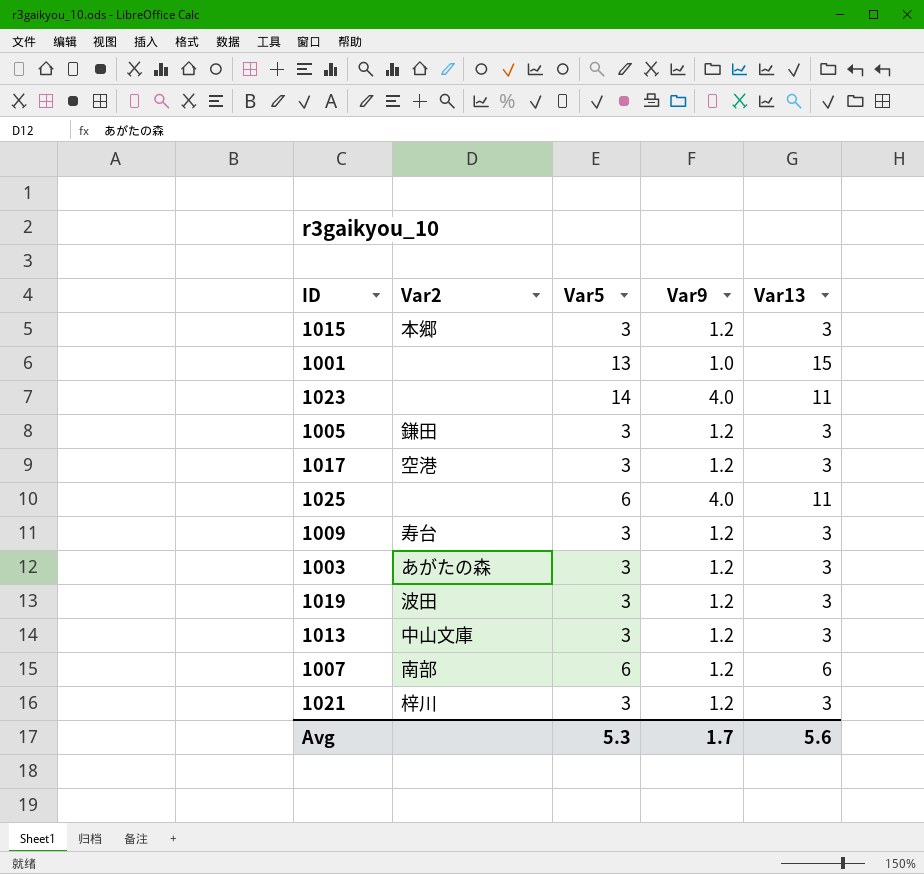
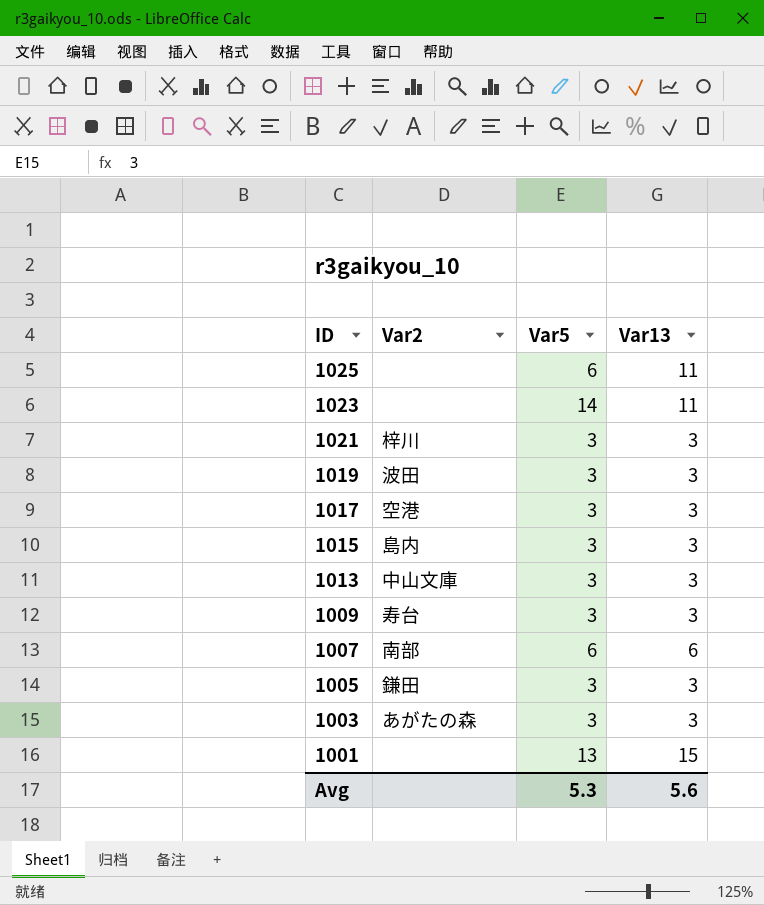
row order: none -> ID descending
column Var9 | position: 4 -> none
1015 | Var2: 本郷 -> 島内

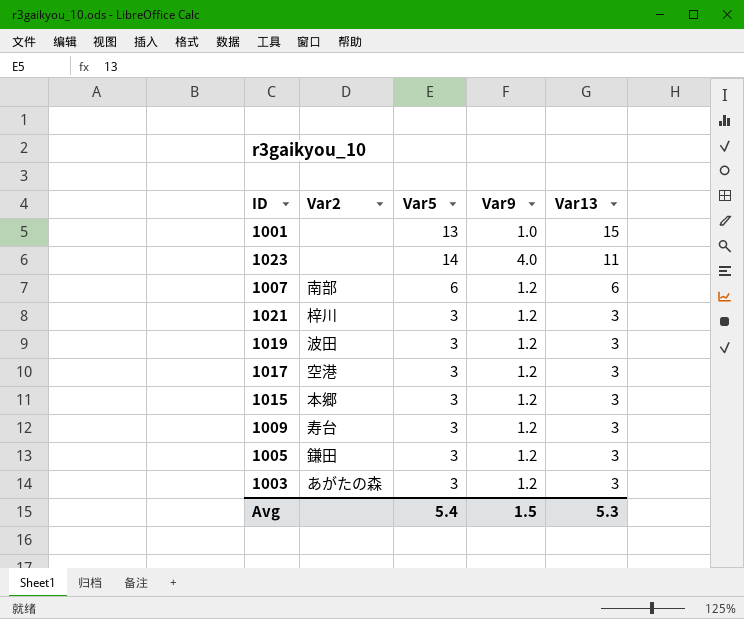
row order: ID descending -> Var13 descending
column Var9 | position: none -> 4
row 1025: none | 6 | 11 -> none
row 1013: 中山文庫 | 3 | 3 -> none
1015 | Var2: 島内 -> 本郷
Avg | Var5: 5.3 -> 5.4
Avg | Var13: 5.6 -> 5.3

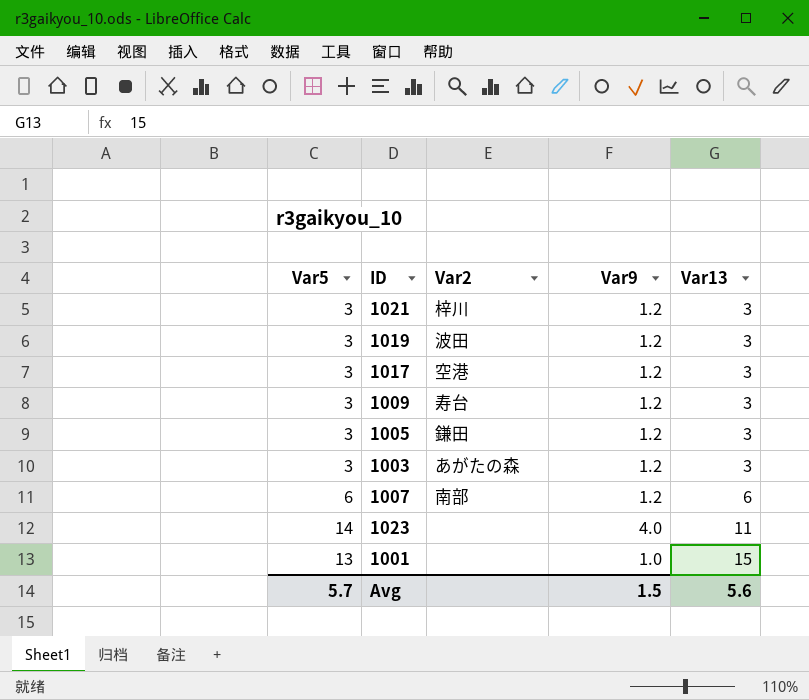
row order: Var13 descending -> Var13 ascending
column Var5 | position: 3 -> 1
row 1015: 本郷 | 3 | 1.2 | 3 -> none
Avg | Var5: 5.4 -> 5.7
Avg | Var13: 5.3 -> 5.6

